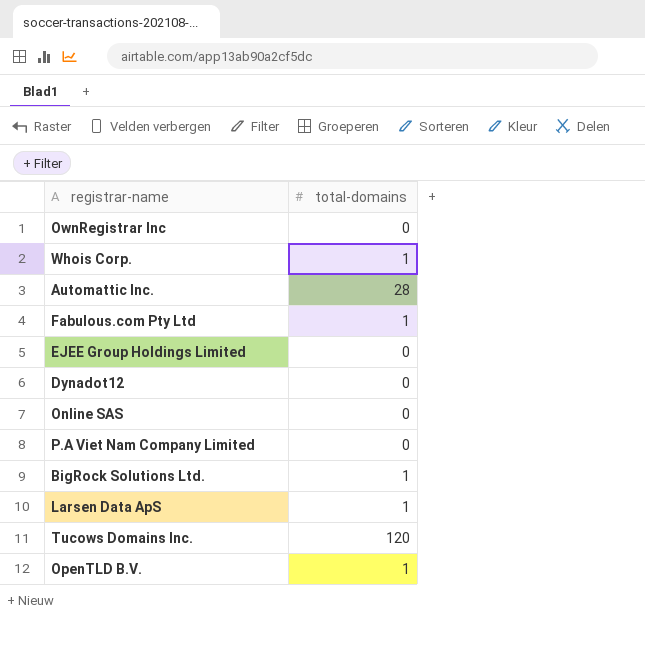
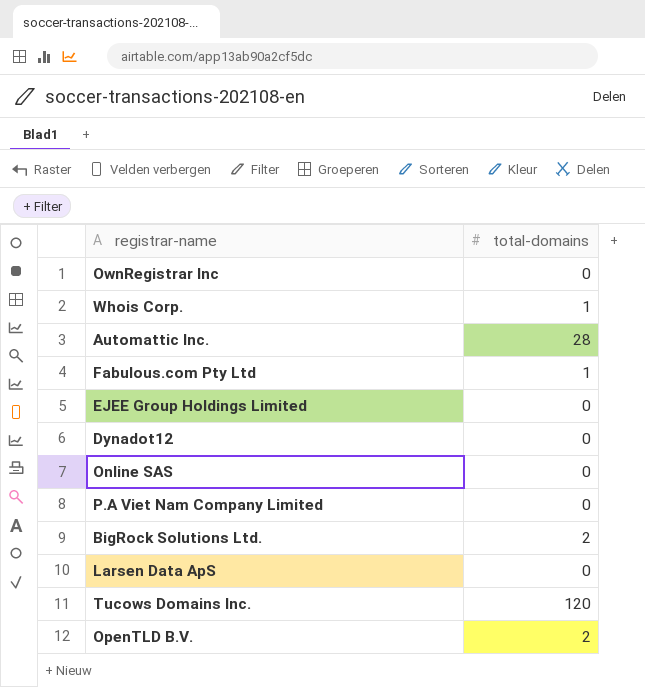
BigRock Solutions Ltd. | total-domains: 1 -> 2
Larsen Data ApS | total-domains: 1 -> 0
OpenTLD B.V. | total-domains: 1 -> 2

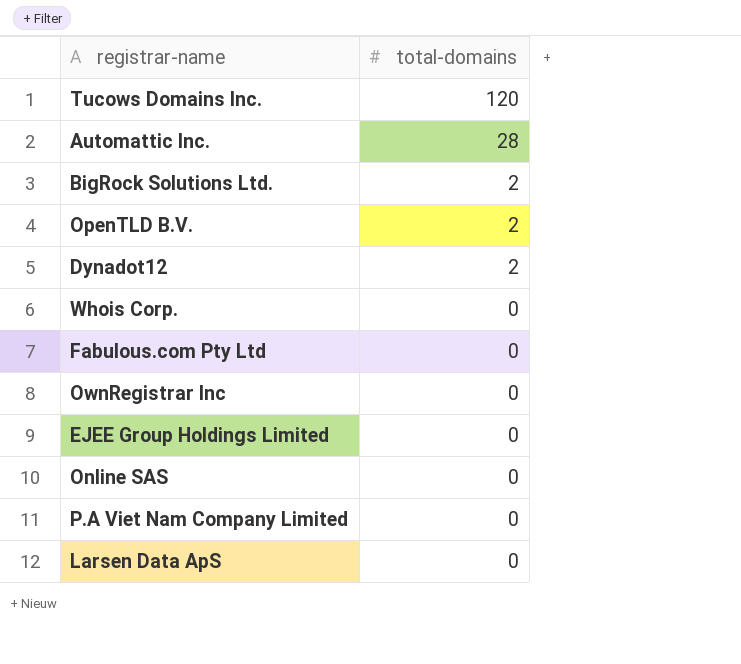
row order: none -> total-domains descending
Dynadot12 | total-domains: 0 -> 2
Whois Corp. | total-domains: 1 -> 0
Fabulous.com Pty Ltd | total-domains: 1 -> 0

